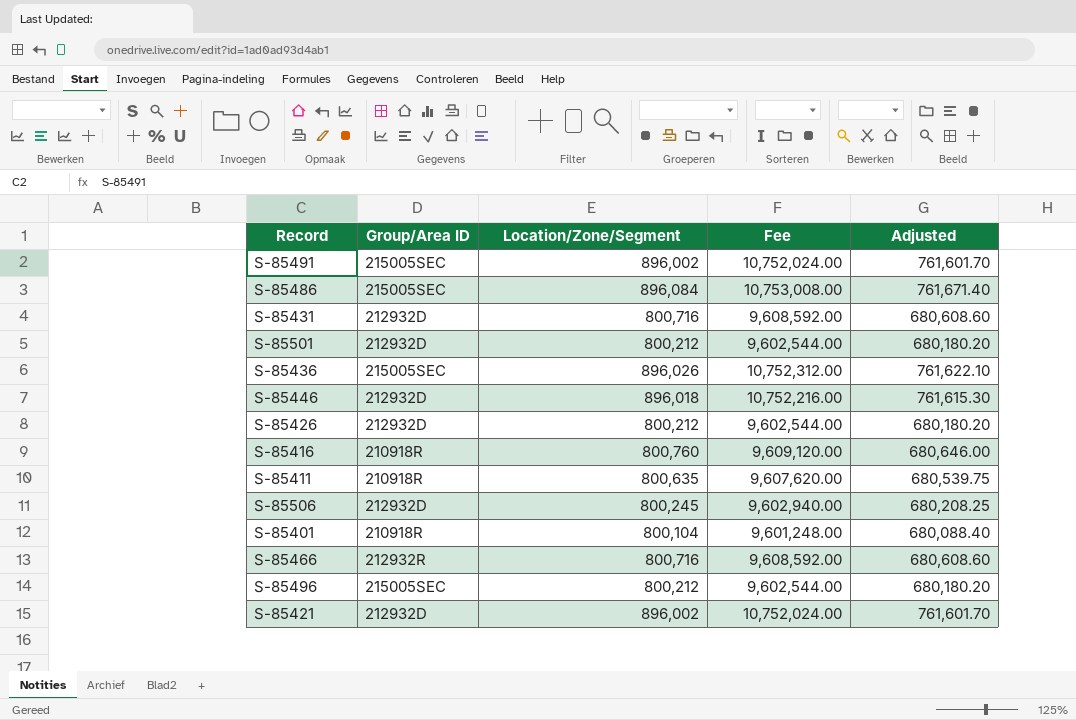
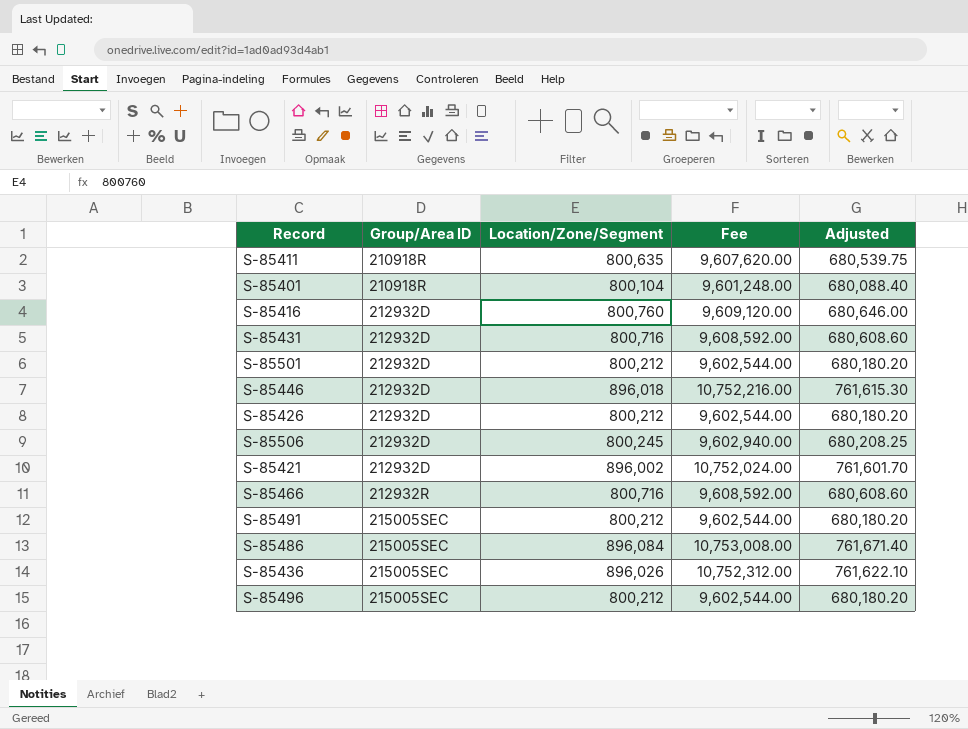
row order: none -> Group/Area ID ascending
S-85416 | Group/Area ID: 210918R -> 212932D
S-85491 | Location/Zone/Segment: 896,002 -> 800,212
S-85491 | Fee: 10,752,024.00 -> 9,602,544.00
S-85491 | Adjusted: 761,601.70 -> 680,180.20

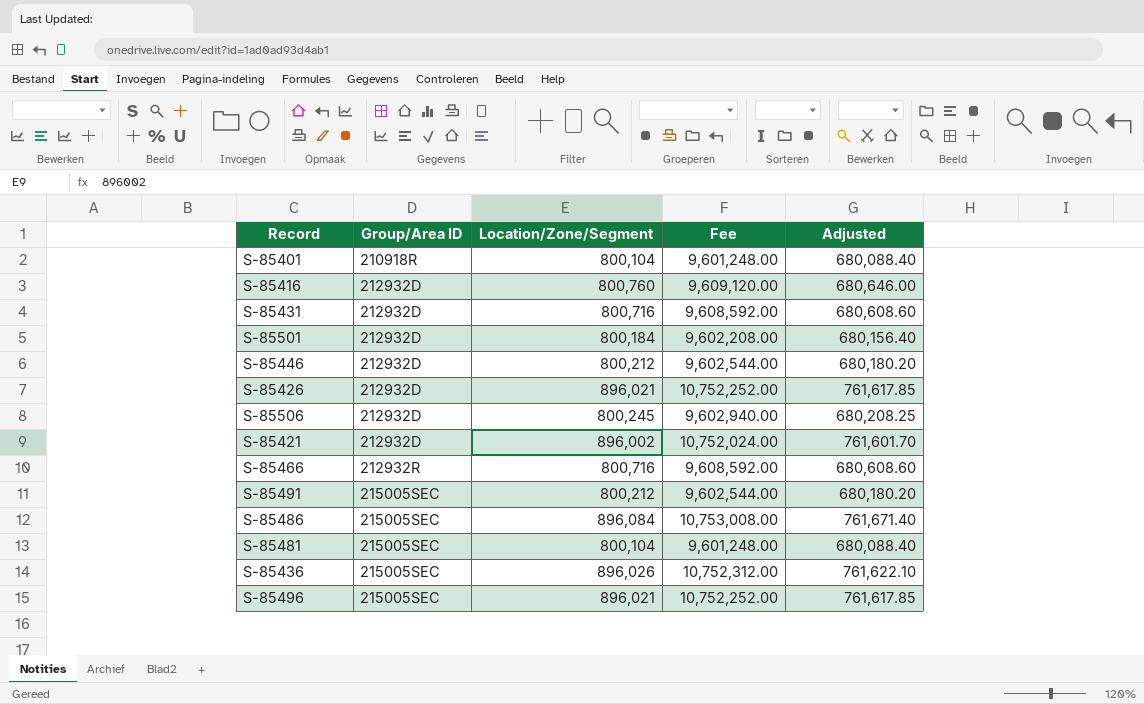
row S-85411: 210918R | 800,635 | 9,607,620.00 | 680,539.75 -> none
S-85501 | Location/Zone/Segment: 800,212 -> 800,184
S-85501 | Fee: 9,602,544.00 -> 9,602,208.00
S-85501 | Adjusted: 680,180.20 -> 680,156.40
S-85446 | Location/Zone/Segment: 896,018 -> 800,212
S-85446 | Fee: 10,752,216.00 -> 9,602,544.00
S-85446 | Adjusted: 761,615.30 -> 680,180.20
S-85426 | Location/Zone/Segment: 800,212 -> 896,021
S-85426 | Fee: 9,602,544.00 -> 10,752,252.00
S-85426 | Adjusted: 680,180.20 -> 761,617.85
row S-85481: none -> 215005SEC | 800,104 | 9,601,248.00 | 680,088.40
S-85496 | Location/Zone/Segment: 800,212 -> 896,021
S-85496 | Fee: 9,602,544.00 -> 10,752,252.00
S-85496 | Adjusted: 680,180.20 -> 761,617.85

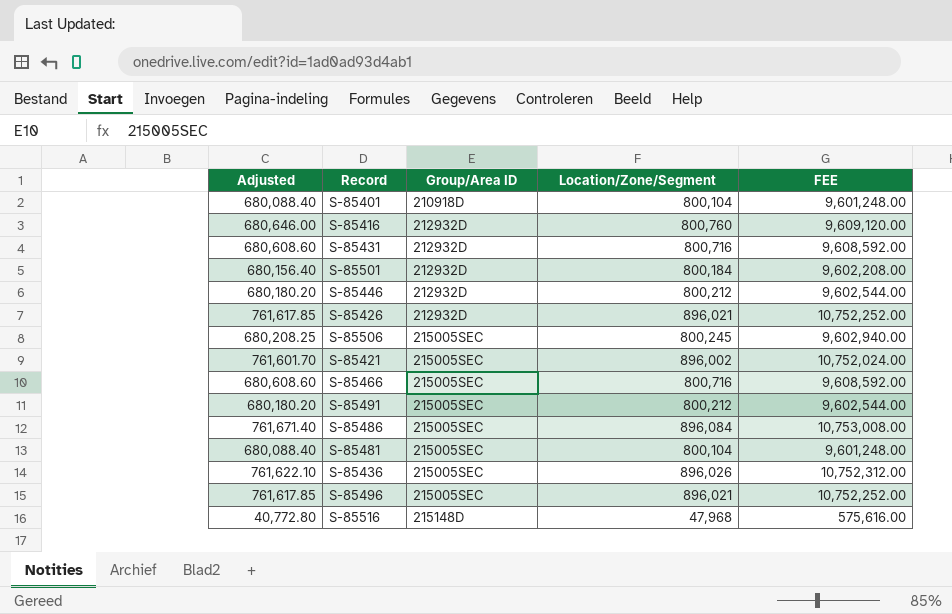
column Adjusted | position: 5 -> 1
column name: Fee -> FEE
S-85401 | Group/Area ID: 210918R -> 210918D
S-85506 | Group/Area ID: 212932D -> 215005SEC
S-85421 | Group/Area ID: 212932D -> 215005SEC
S-85466 | Group/Area ID: 212932R -> 215005SEC
row S-85516: none -> 40,772.80 | 215148D | 47,968 | 575,616.00

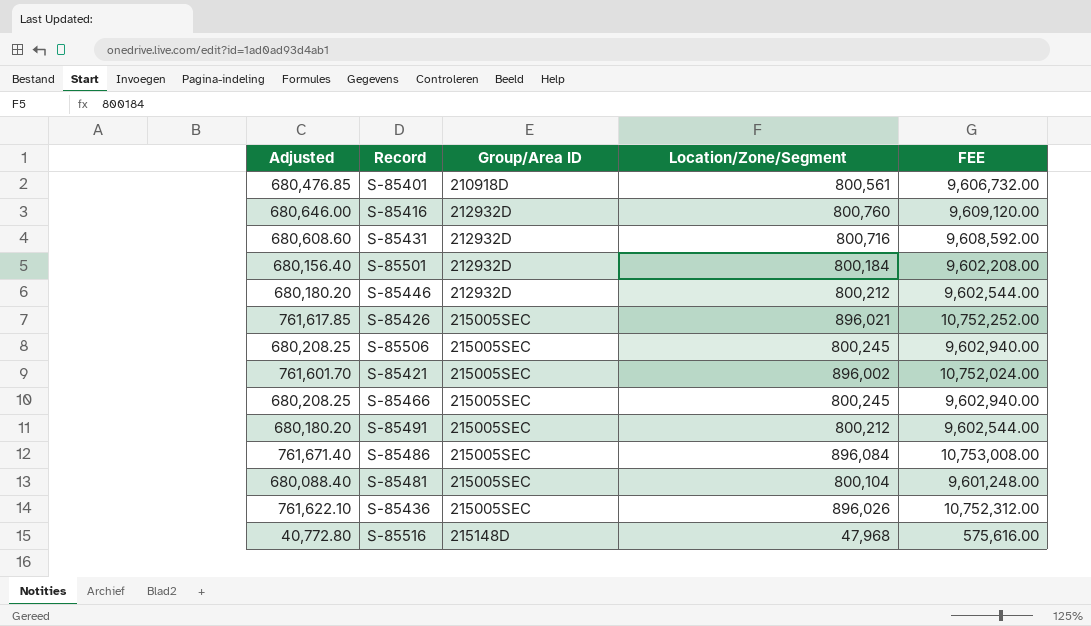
row S-85496: 761,617.85 | 215005SEC | 896,021 | 10,752,252.00 -> none
S-85401 | Adjusted: 680,088.40 -> 680,476.85
S-85401 | Location/Zone/Segment: 800,104 -> 800,561
S-85401 | FEE: 9,601,248.00 -> 9,606,732.00
S-85426 | Group/Area ID: 212932D -> 215005SEC
S-85466 | Adjusted: 680,608.60 -> 680,208.25
S-85466 | Location/Zone/Segment: 800,716 -> 800,245
S-85466 | FEE: 9,608,592.00 -> 9,602,940.00

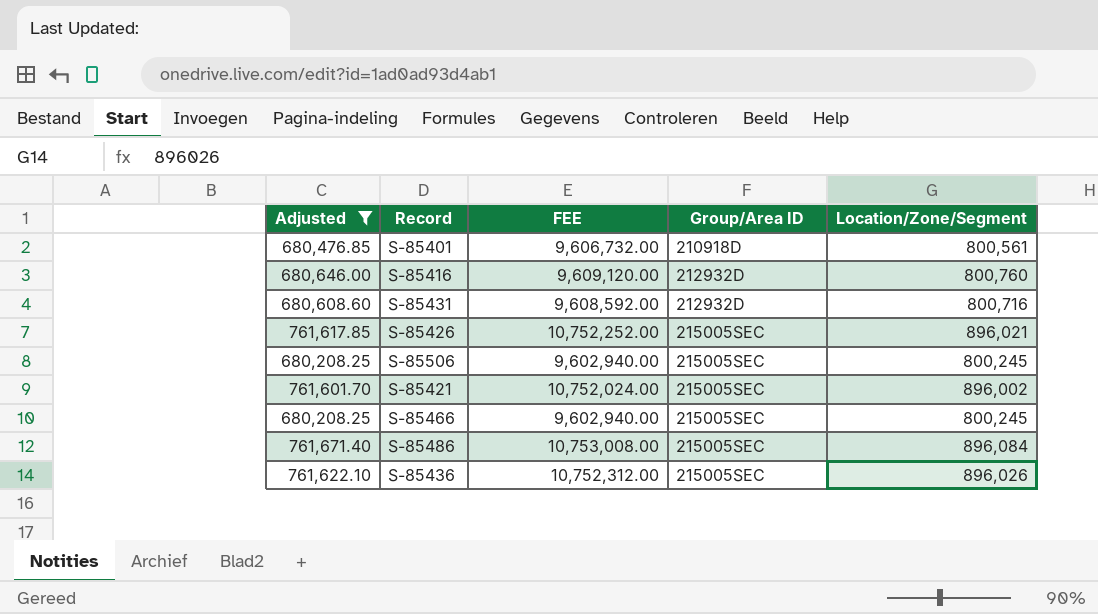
filter: none -> Adjusted >= 680,208.25
column FEE | position: 5 -> 3

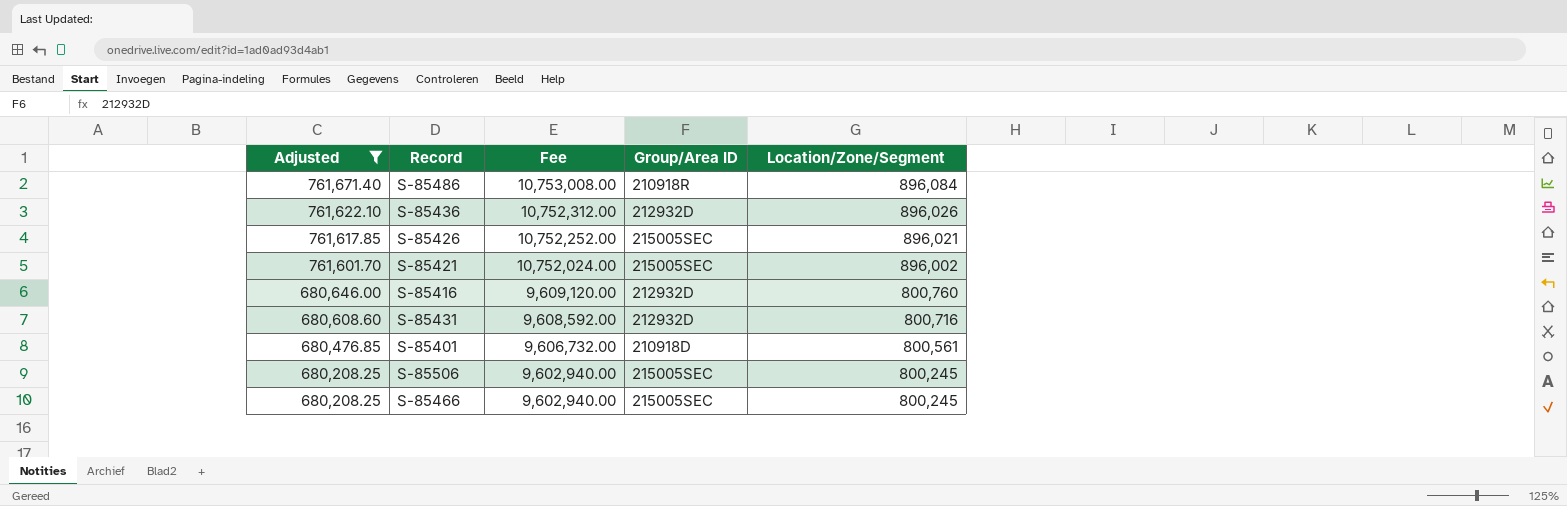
row order: Group/Area ID ascending -> Adjusted descending
column name: FEE -> Fee
S-85486 | Group/Area ID: 215005SEC -> 210918R
S-85436 | Group/Area ID: 215005SEC -> 212932D

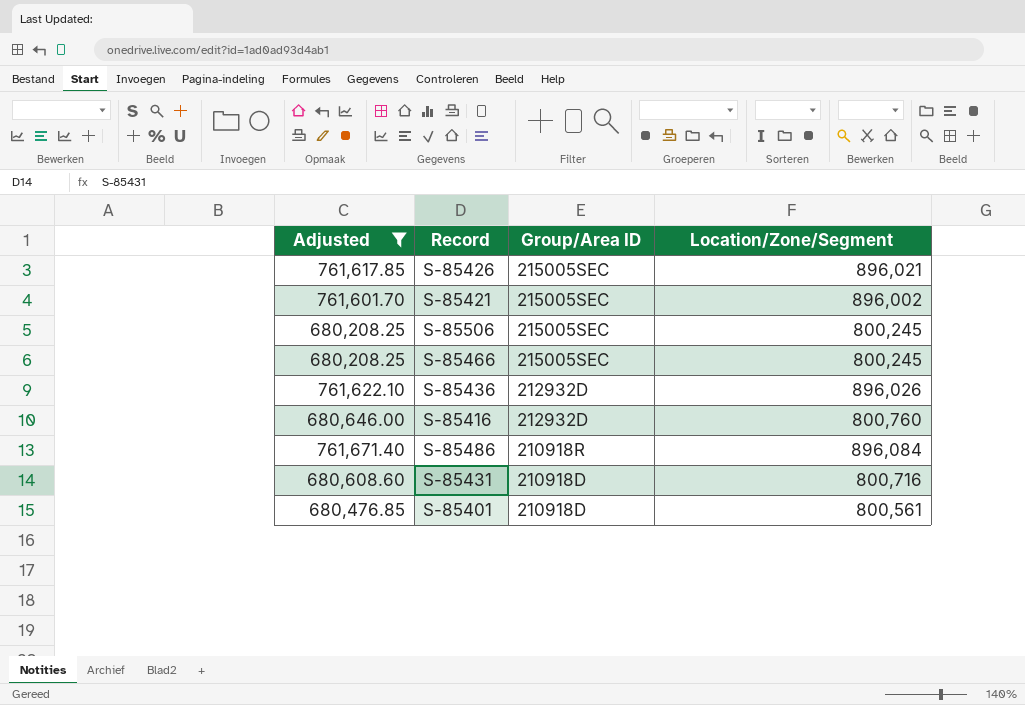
row order: Adjusted descending -> Group/Area ID descending
column Fee | formula: [Location/Zone/Segment] * 12 -> none
S-85431 | Group/Area ID: 212932D -> 210918D

